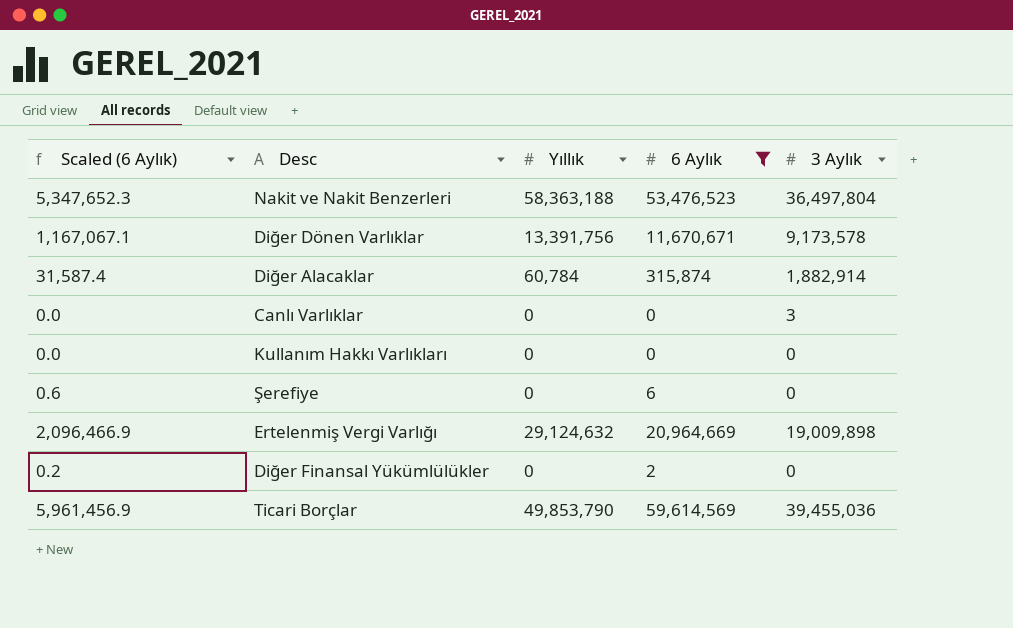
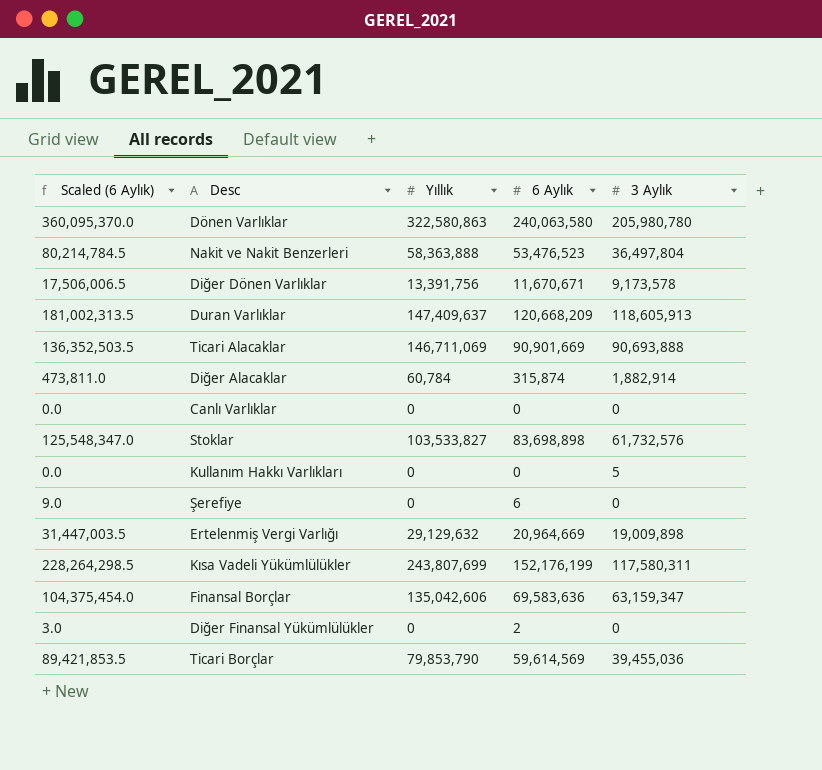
filter: 6 Aylık <= 59,614,569 -> none
column Scaled (6 Aylık) | formula: [6 Aylık] * 0.1 -> [6 Aylık] * 1.5
Nakit ve Nakit Benzerleri | Yıllık: 58,363,188 -> 58,363,888
Canlı Varlıklar | 3 Aylık: 3 -> 0
Kullanım Hakkı Varlıkları | 3 Aylık: 0 -> 5
Ertelenmiş Vergi Varlığı | Yıllık: 29,124,632 -> 29,129,632
Ticari Borçlar | Yıllık: 49,853,790 -> 79,853,790

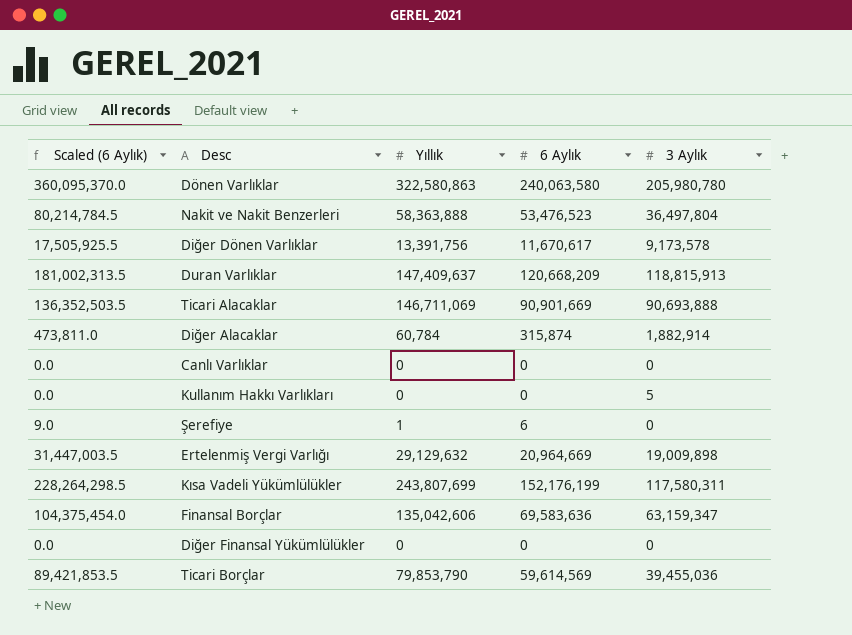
row Stoklar: 125,548,347.0 | 103,533,827 | 83,698,898 | 61,732,576 -> none
Diğer Dönen Varlıklar | Scaled (6 Aylık): 17,506,006.5 -> 17,505,925.5
Diğer Dönen Varlıklar | 6 Aylık: 11,670,671 -> 11,670,617
Duran Varlıklar | 3 Aylık: 118,605,913 -> 118,815,913
Şerefiye | Yıllık: 0 -> 1
Diğer Finansal Yükümlülükler | Scaled (6 Aylık): 3.0 -> 0.0
Diğer Finansal Yükümlülükler | 6 Aylık: 2 -> 0

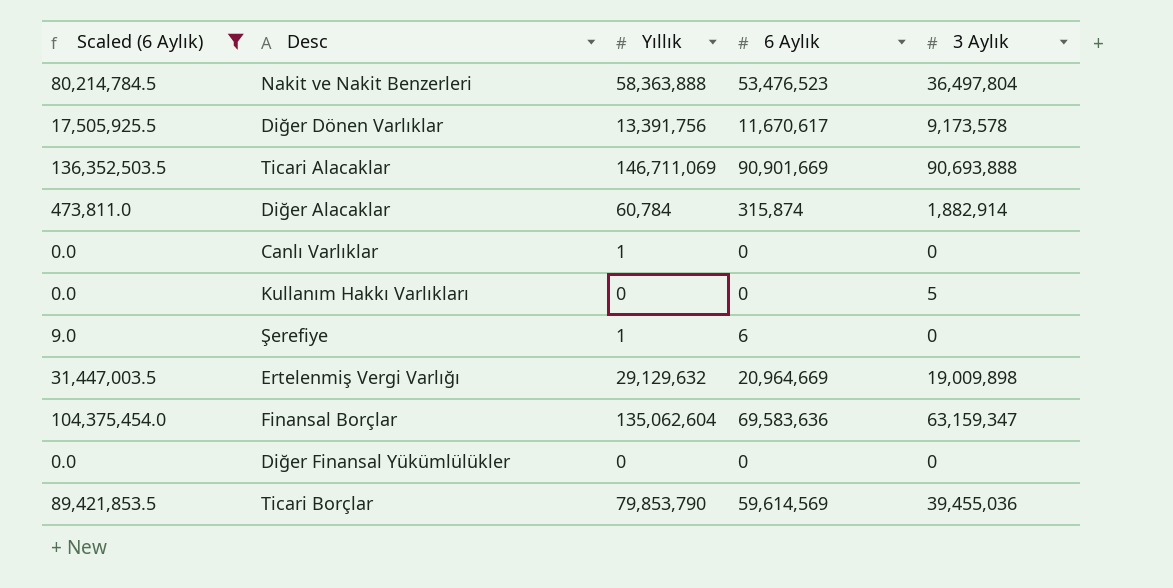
filter: none -> Scaled (6 Aylık) <= 136,352,503.5
Canlı Varlıklar | Yıllık: 0 -> 1
Finansal Borçlar | Yıllık: 135,042,606 -> 135,062,604

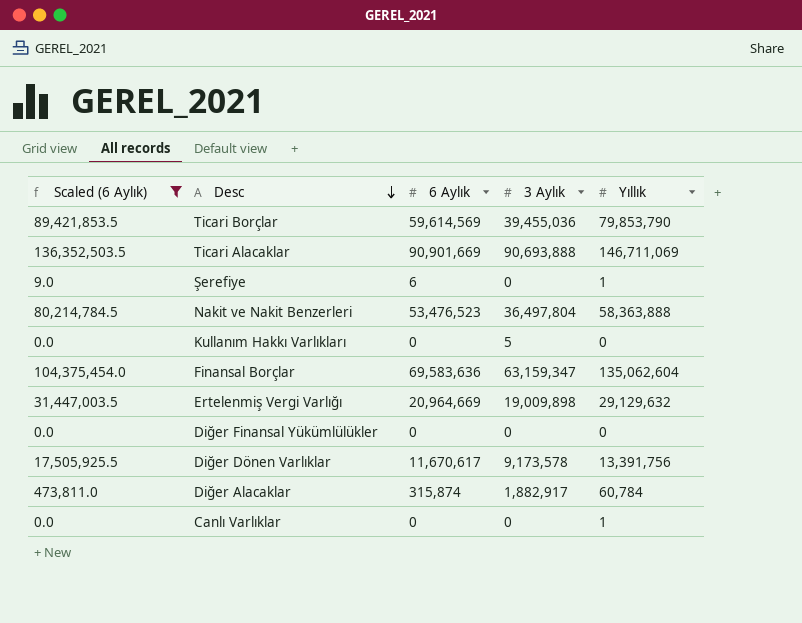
row order: none -> Desc descending
column Yıllık | position: 3 -> 5
Diğer Alacaklar | 3 Aylık: 1,882,914 -> 1,882,917

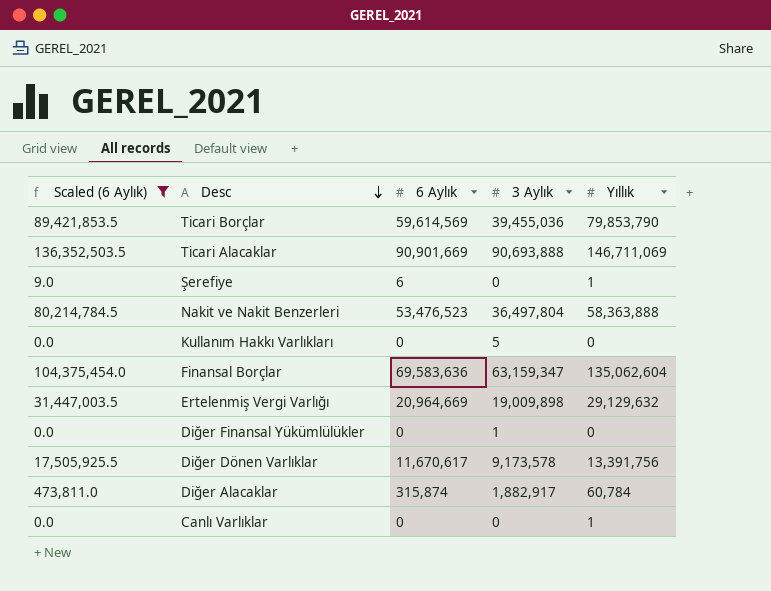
Diğer Finansal Yükümlülükler | 3 Aylık: 0 -> 1

